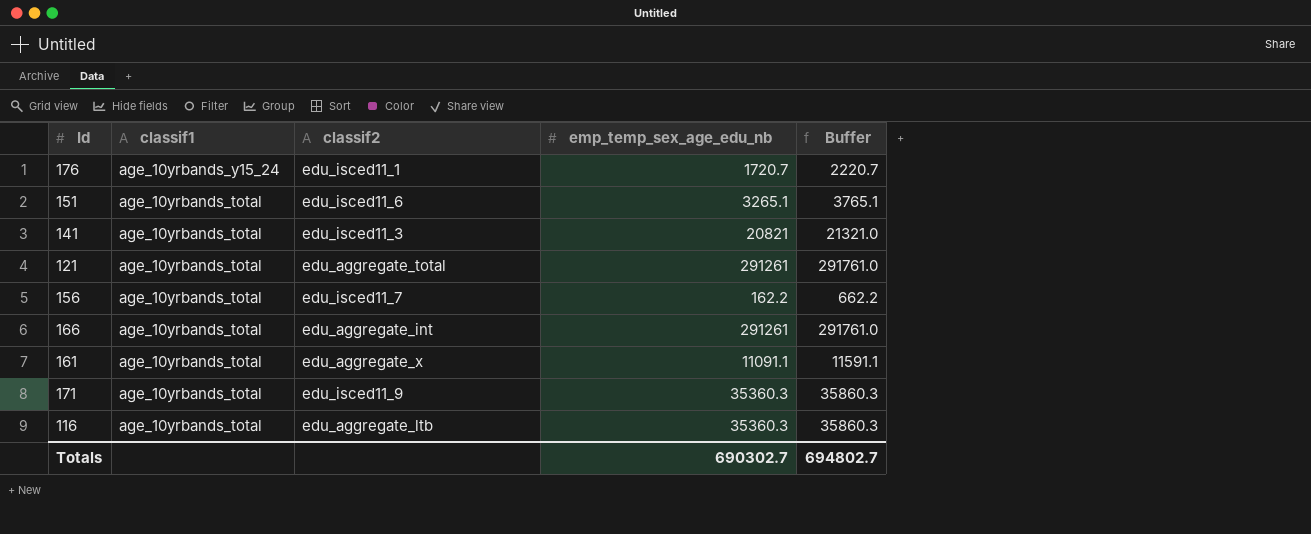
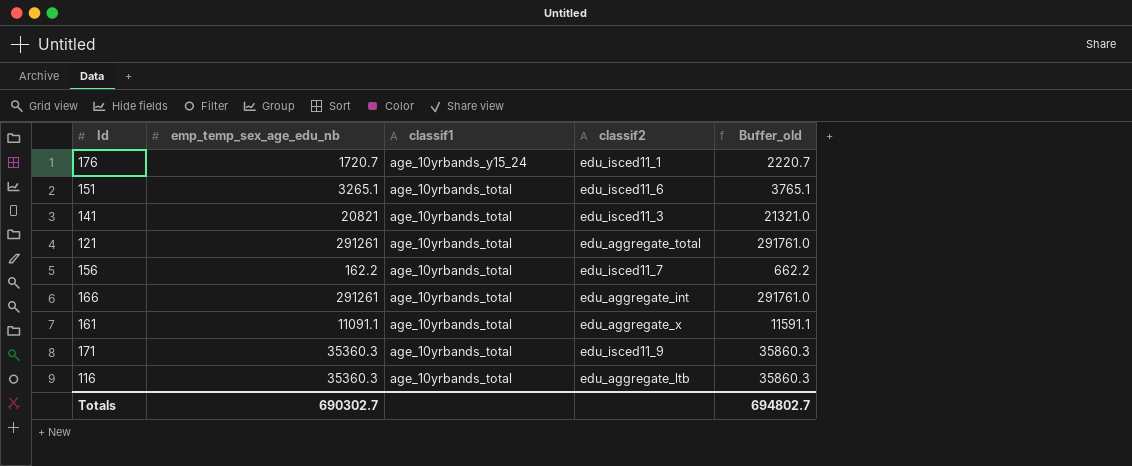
column emp_temp_sex_age_edu_nb | position: 4 -> 2
column name: Buffer -> Buffer_old

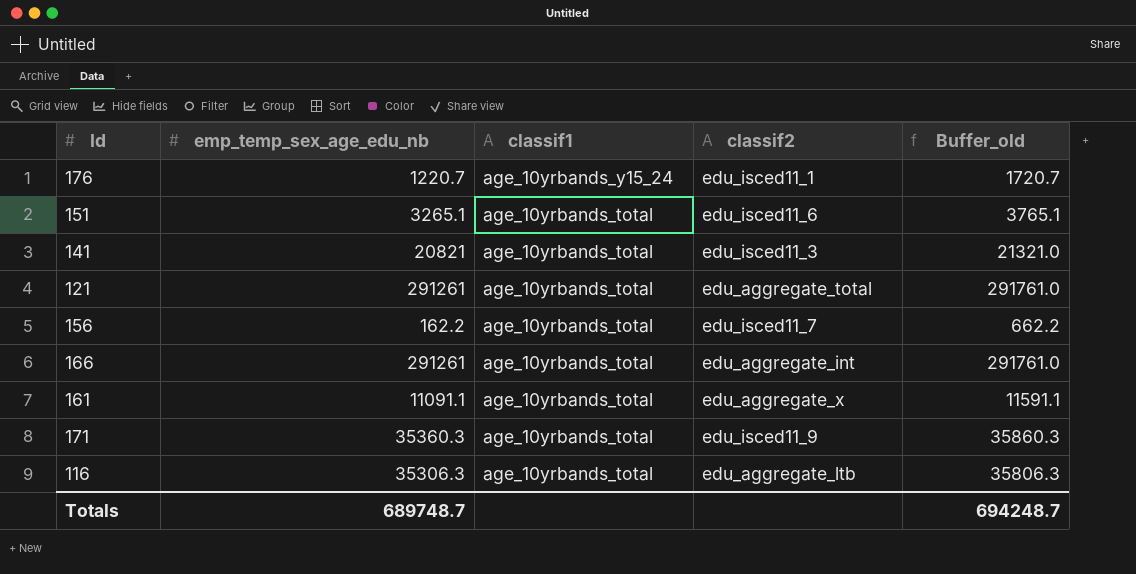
176 | emp_temp_sex_age_edu_nb: 1720.7 -> 1220.7
176 | Buffer_old: 2220.7 -> 1720.7
116 | emp_temp_sex_age_edu_nb: 35360.3 -> 35306.3
116 | Buffer_old: 35860.3 -> 35806.3
Totals | emp_temp_sex_age_edu_nb: 690302.7 -> 689748.7
Totals | Buffer_old: 694802.7 -> 694248.7

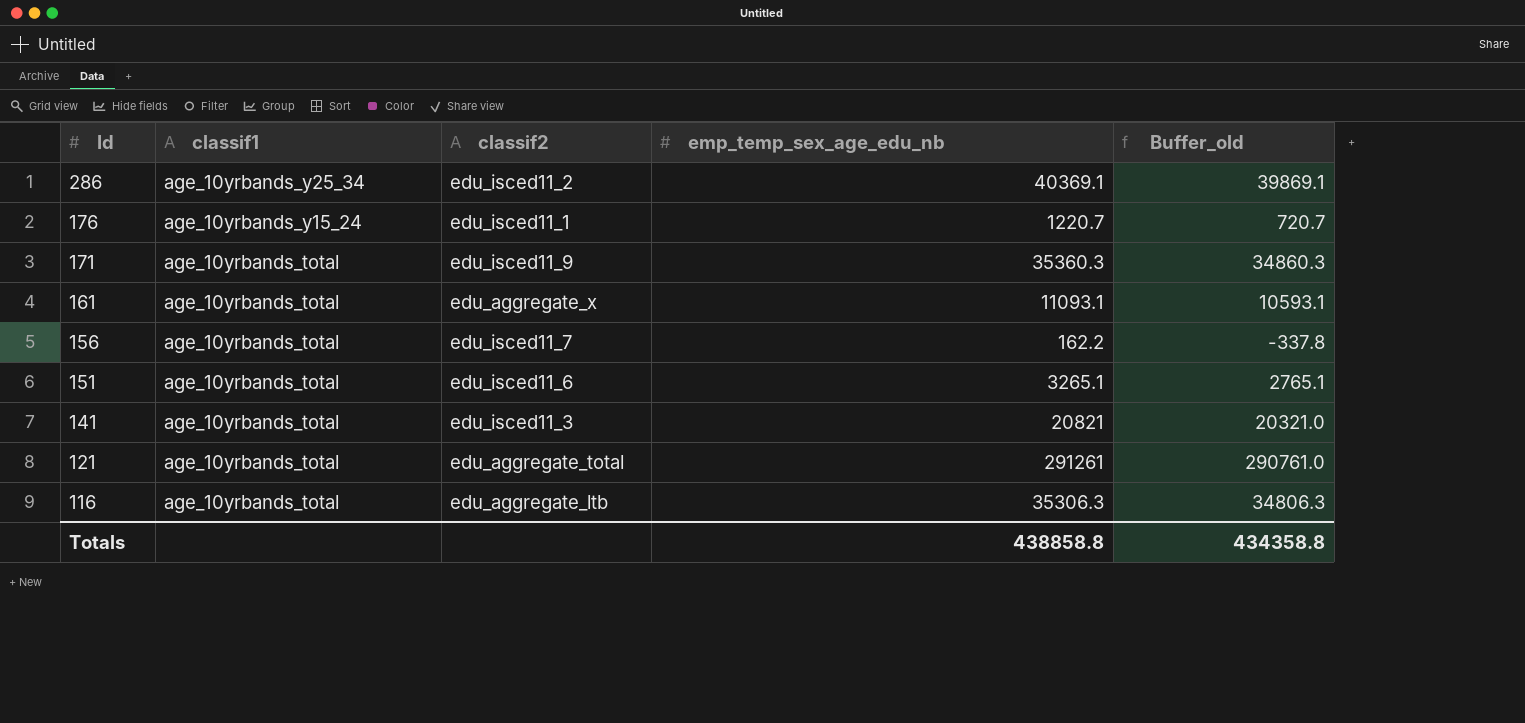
row order: classif1 descending -> Id descending
column emp_temp_sex_age_edu_nb | position: 2 -> 4
column Buffer_old | formula: [emp_temp_sex_age_edu_nb] + 500 -> [emp_temp_sex_age_edu_nb] - 500
row 166: 291261 | age_10yrbands_total | edu_aggregate_int | 291761.0 -> none
row 286: none -> age_10yrbands_y25_34 | edu_isced11_2 | 40369.1 | 39869.1
161 | emp_temp_sex_age_edu_nb: 11091.1 -> 11093.1
Totals | emp_temp_sex_age_edu_nb: 689748.7 -> 438858.8
Totals | Buffer_old: 694248.7 -> 434358.8

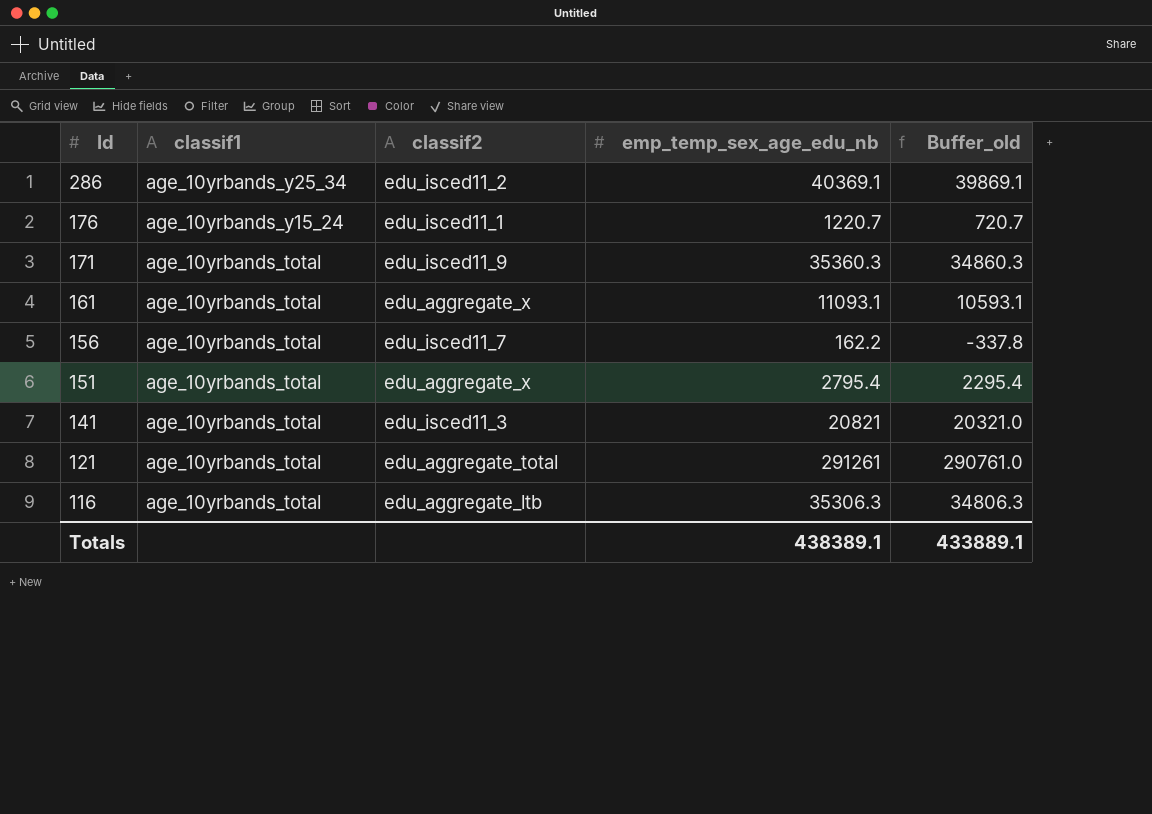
151 | classif2: edu_isced11_6 -> edu_aggregate_x
151 | emp_temp_sex_age_edu_nb: 3265.1 -> 2795.4
151 | Buffer_old: 2765.1 -> 2295.4
Totals | emp_temp_sex_age_edu_nb: 438858.8 -> 438389.1
Totals | Buffer_old: 434358.8 -> 433889.1

